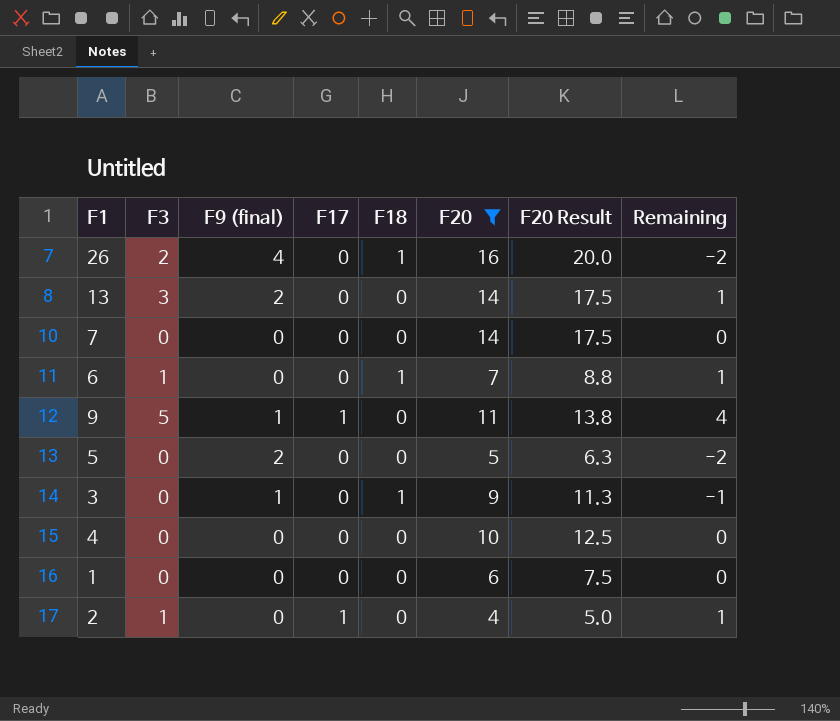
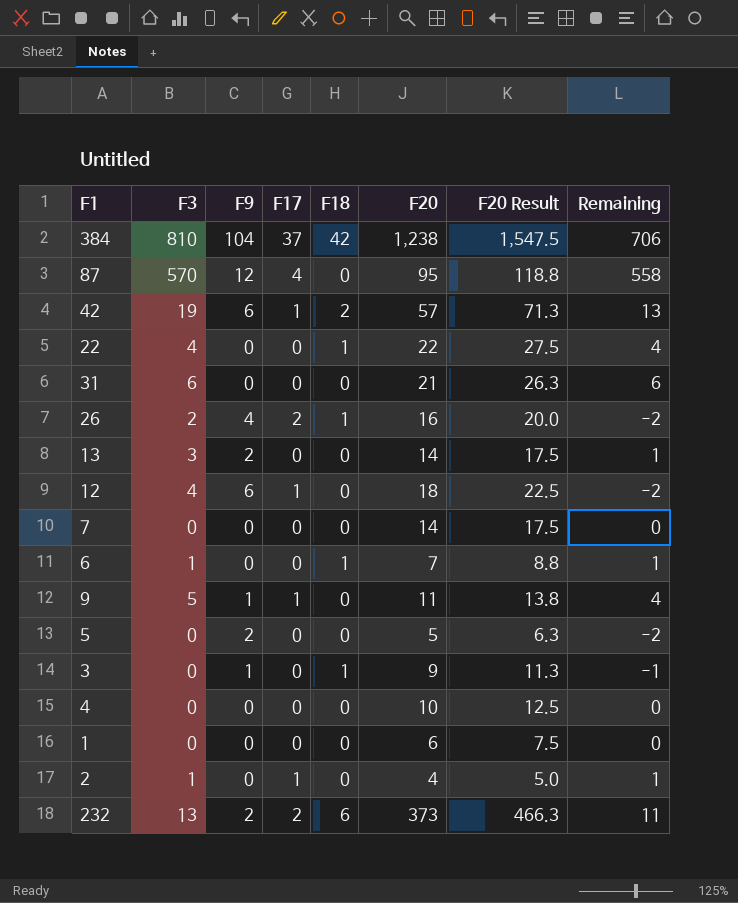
filter: F20 <= 16 -> none
column name: F9 (final) -> F9
26 | F17: 0 -> 2

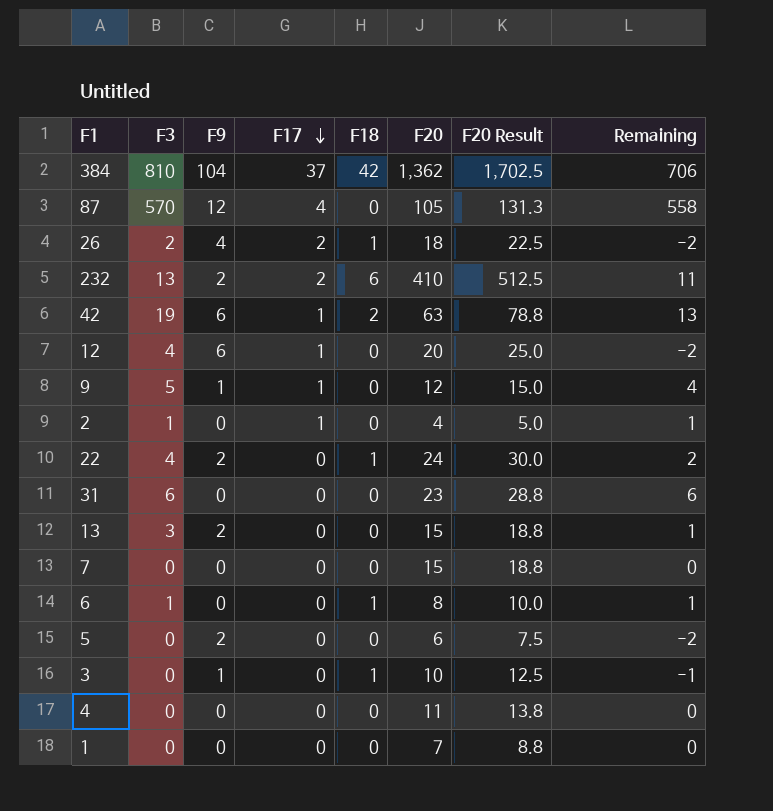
row order: none -> F17 descending
384 | F20: 1,238 -> 1,362
384 | F20 Result: 1,547.5 -> 1,702.5
87 | F20: 95 -> 105
87 | F20 Result: 118.8 -> 131.3
26 | F20: 16 -> 18
26 | F20 Result: 20.0 -> 22.5
232 | F20: 373 -> 410
232 | F20 Result: 466.3 -> 512.5
42 | F20: 57 -> 63
42 | F20 Result: 71.3 -> 78.8
12 | F20: 18 -> 20
12 | F20 Result: 22.5 -> 25.0
9 | F20: 11 -> 12
9 | F20 Result: 13.8 -> 15.0
22 | F9: 0 -> 2
22 | F20: 22 -> 24
22 | F20 Result: 27.5 -> 30.0
22 | Remaining: 4 -> 2
31 | F20: 21 -> 23
31 | F20 Result: 26.3 -> 28.8
13 | F20: 14 -> 15
13 | F20 Result: 17.5 -> 18.8
7 | F20: 14 -> 15
7 | F20 Result: 17.5 -> 18.8
6 | F20: 7 -> 8
6 | F20 Result: 8.8 -> 10.0
5 | F20: 5 -> 6
5 | F20 Result: 6.3 -> 7.5
3 | F20: 9 -> 10
3 | F20 Result: 11.3 -> 12.5
4 | F20: 10 -> 11
4 | F20 Result: 12.5 -> 13.8
1 | F20: 6 -> 7
1 | F20 Result: 7.5 -> 8.8

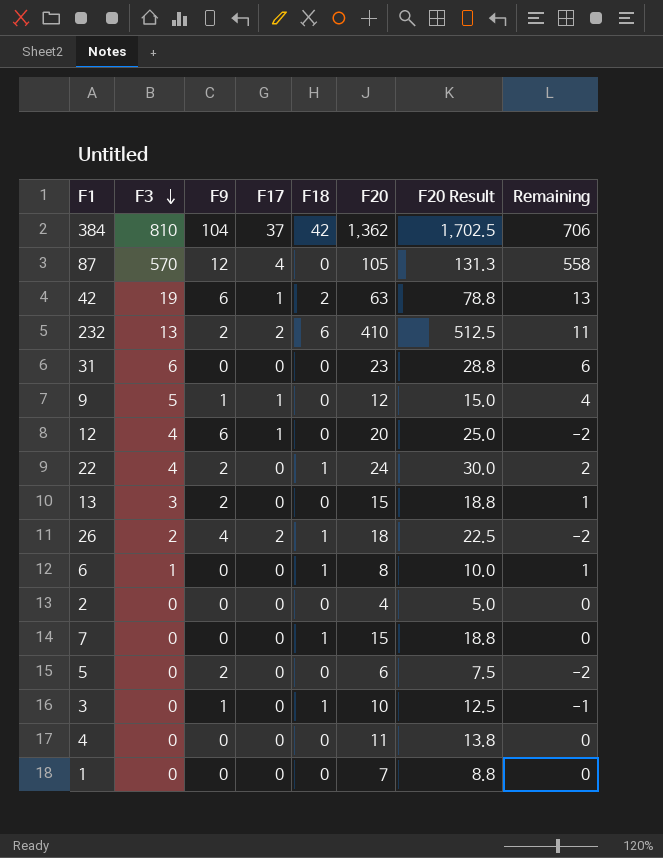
row order: F17 descending -> F3 descending
2 | F3: 1 -> 0
2 | F17: 1 -> 0
2 | Remaining: 1 -> 0
7 | F18: 0 -> 1

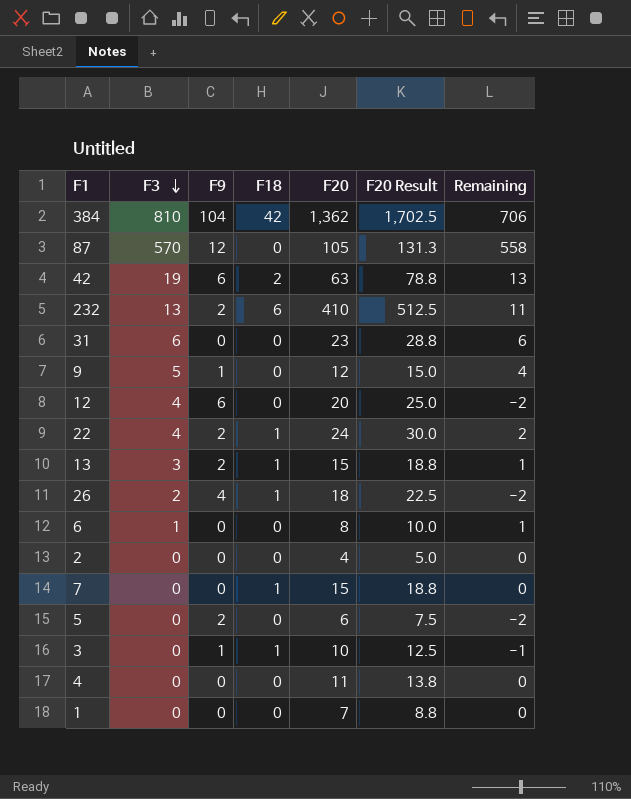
column F17 | position: 4 -> none
13 | F18: 0 -> 1
6 | F18: 1 -> 0

